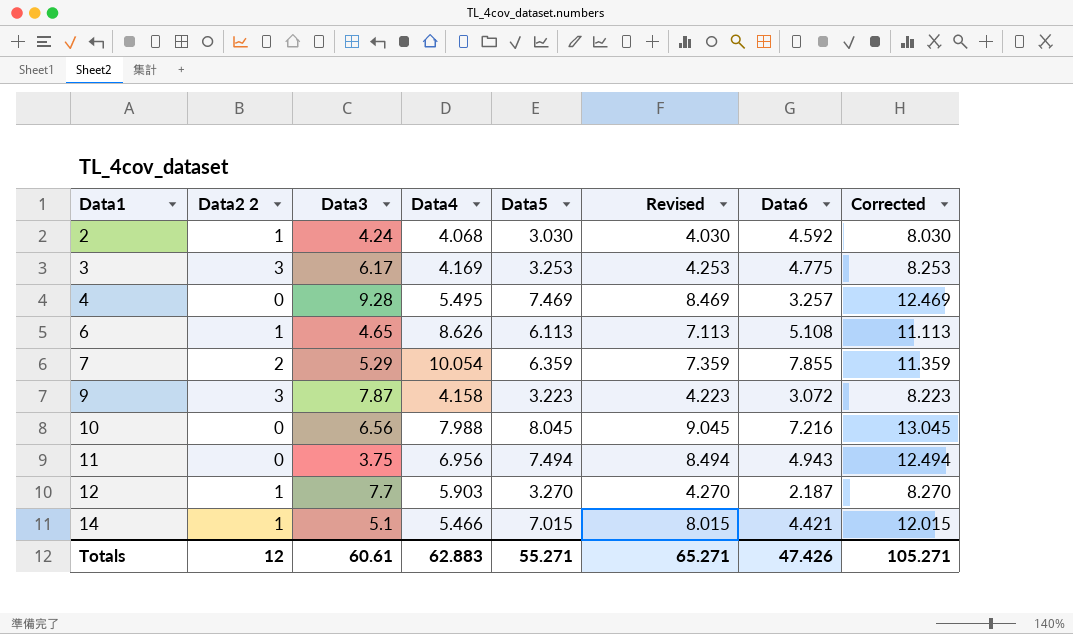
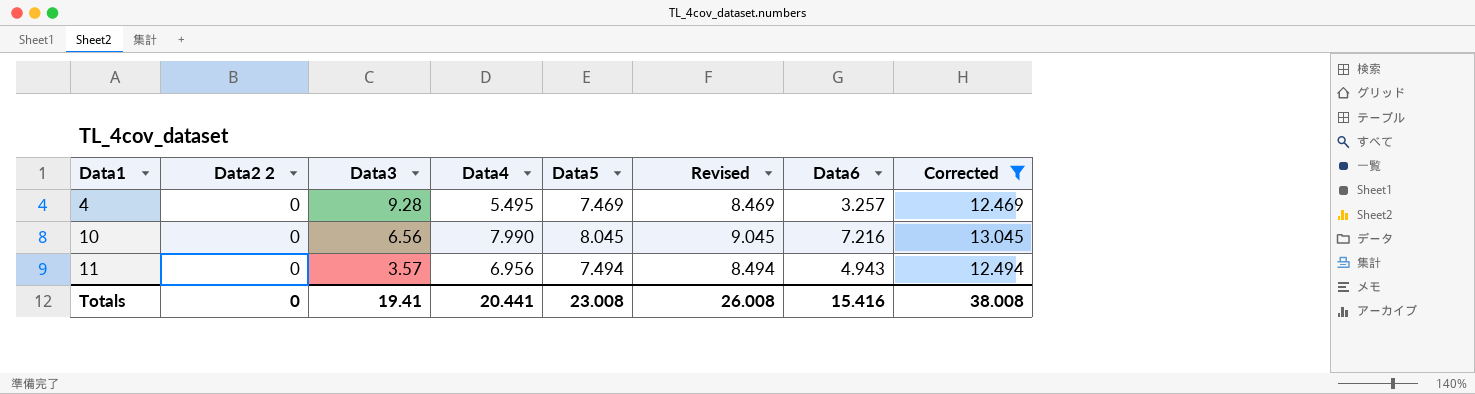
filter: none -> Corrected >= 12.469
10 | Data4: 7.988 -> 7.990
11 | Data3: 3.75 -> 3.57
Totals | Data2 2: 12 -> 0
Totals | Data3: 60.61 -> 19.41
Totals | Data4: 62.883 -> 20.441
Totals | Data5: 55.271 -> 23.008
Totals | Revised: 65.271 -> 26.008
Totals | Data6: 47.426 -> 15.416
Totals | Corrected: 105.271 -> 38.008

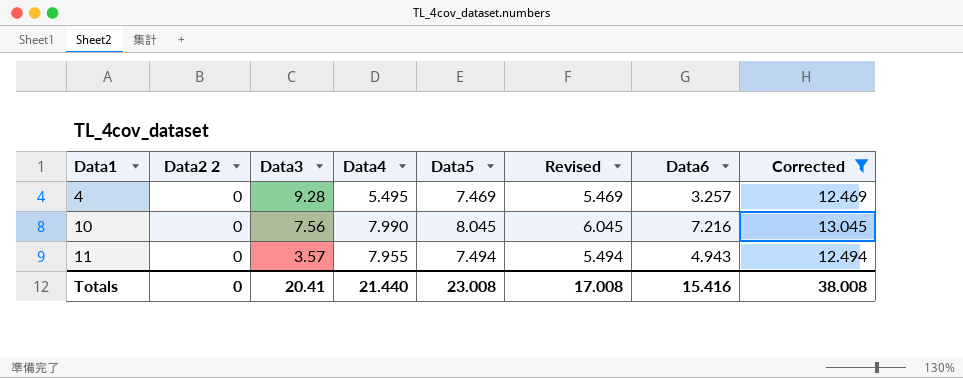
column Revised | formula: [Data5] + 1 -> [Data5] - 2
10 | Data3: 6.56 -> 7.56
11 | Data4: 6.956 -> 7.955
Totals | Data3: 19.41 -> 20.41
Totals | Data4: 20.441 -> 21.440
Totals | Revised: 26.008 -> 17.008

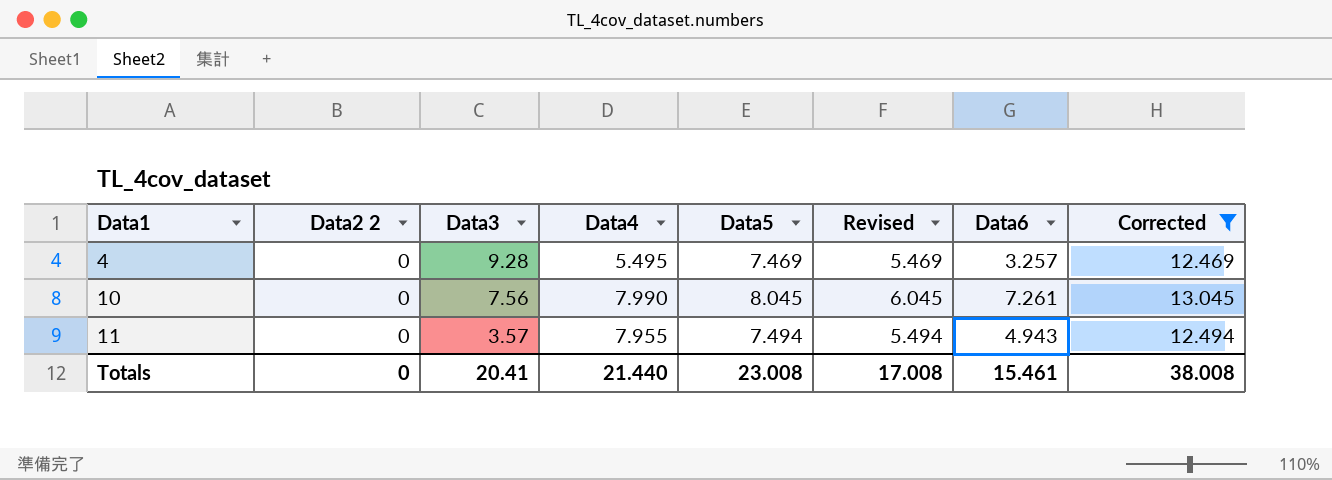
10 | Data6: 7.216 -> 7.261
Totals | Data6: 15.416 -> 15.461

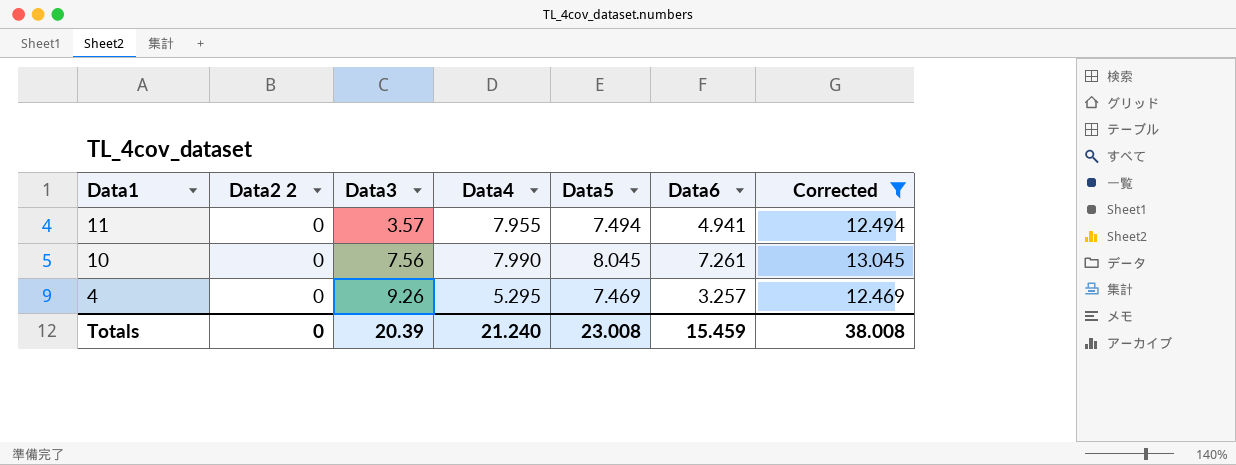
row order: Data1 ascending -> Data1 descending
column Revised | formula: [Data5] - 2 -> none
11 | Data6: 4.943 -> 4.941
4 | Data3: 9.28 -> 9.26
4 | Data4: 5.495 -> 5.295
Totals | Data3: 20.41 -> 20.39
Totals | Data4: 21.440 -> 21.240
Totals | Data6: 15.461 -> 15.459

